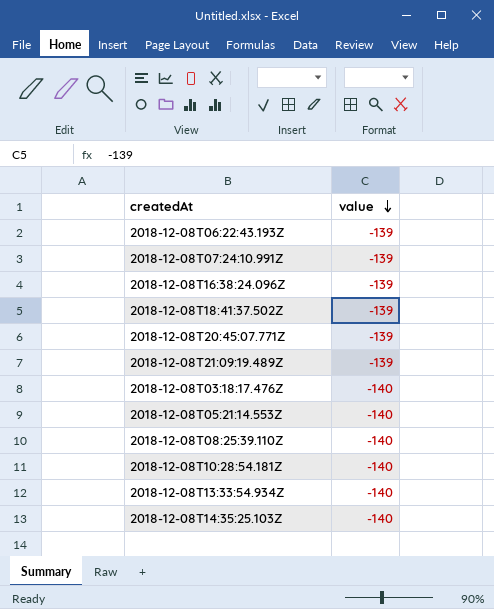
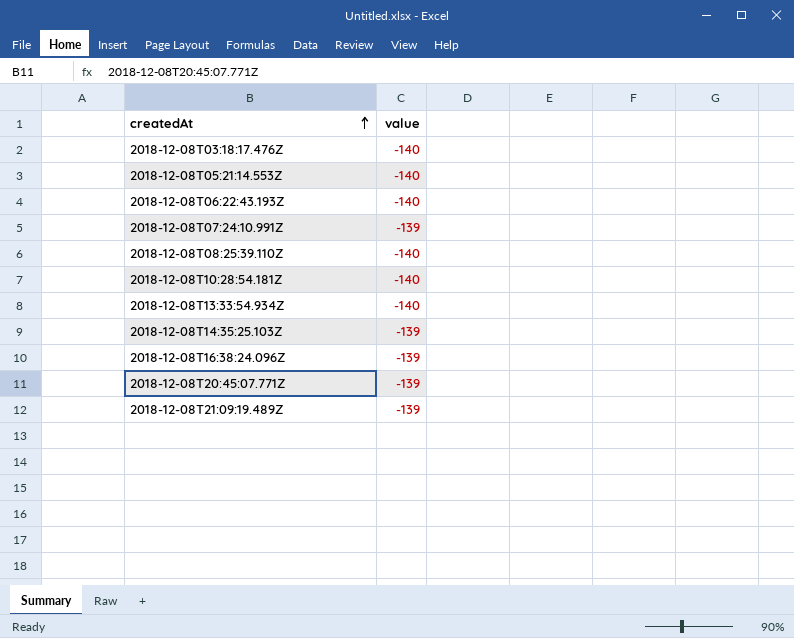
row order: value descending -> createdAt ascending
row 2018-12-08T18:41:37.502Z: -139 -> none
2018-12-08T06:22:43.193Z | value: -139 -> -140
2018-12-08T14:35:25.103Z | value: -140 -> -139

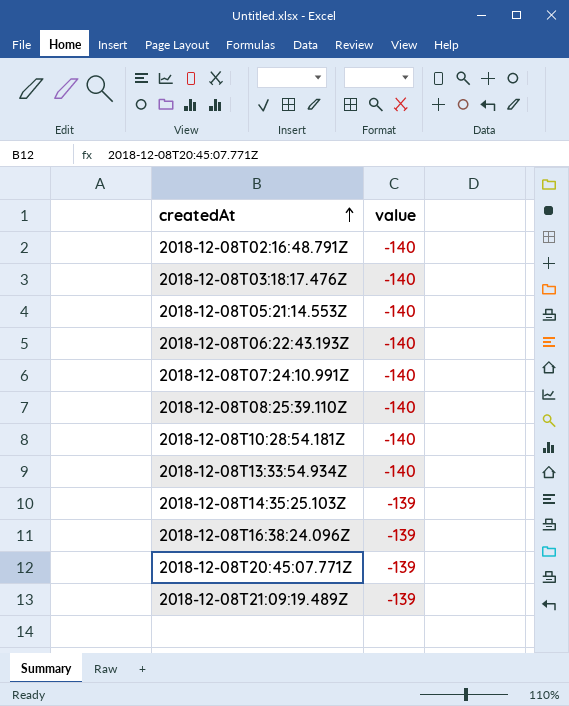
row 2018-12-08T02:16:48.791Z: none -> -140
2018-12-08T07:24:10.991Z | value: -139 -> -140

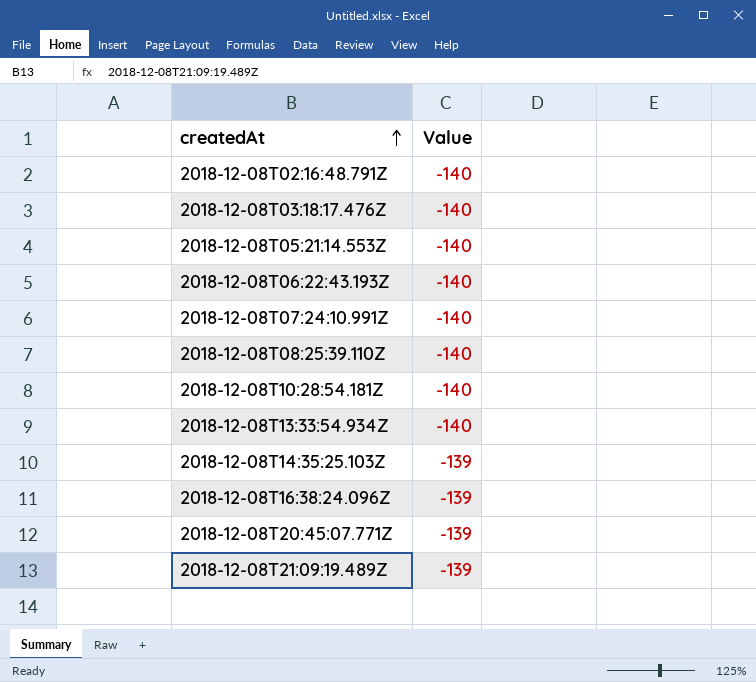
column name: value -> Value

